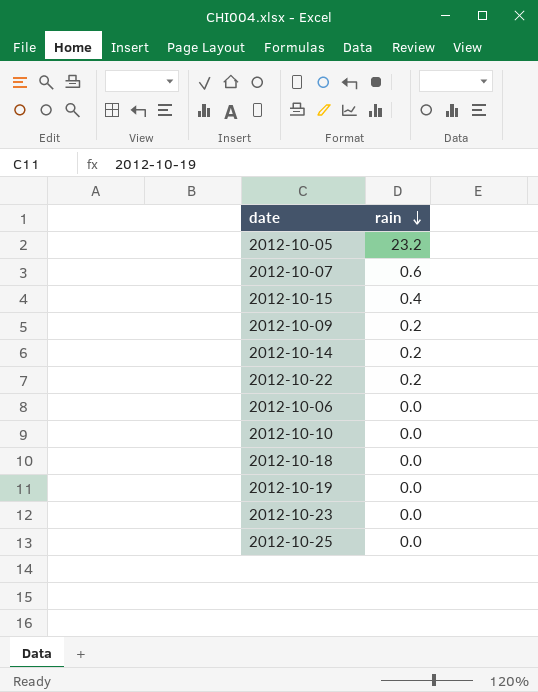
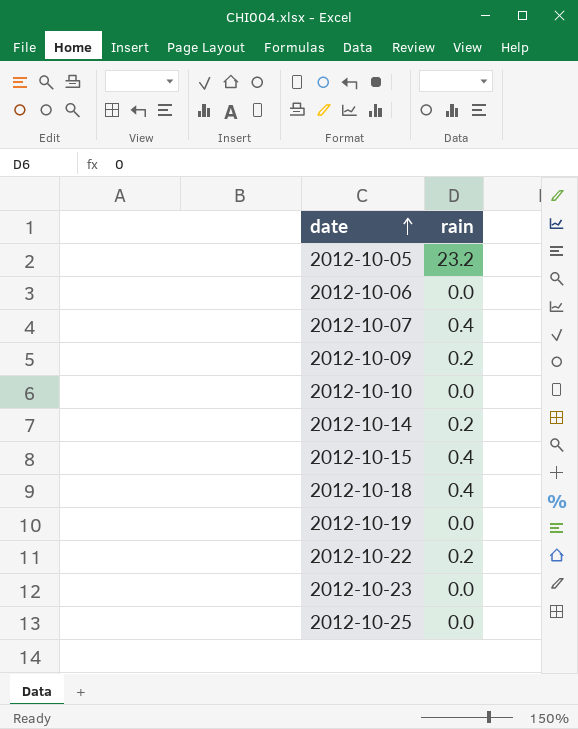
row order: rain descending -> date ascending
2012-10-07 | rain: 0.6 -> 0.4
2012-10-18 | rain: 0.0 -> 0.4

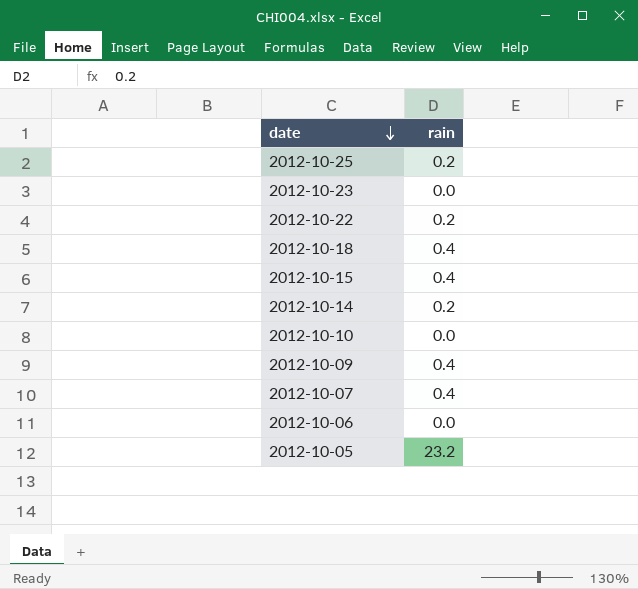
row order: date ascending -> date descending
row 2012-10-19: 0.0 -> none
2012-10-25 | rain: 0.0 -> 0.2
2012-10-09 | rain: 0.2 -> 0.4

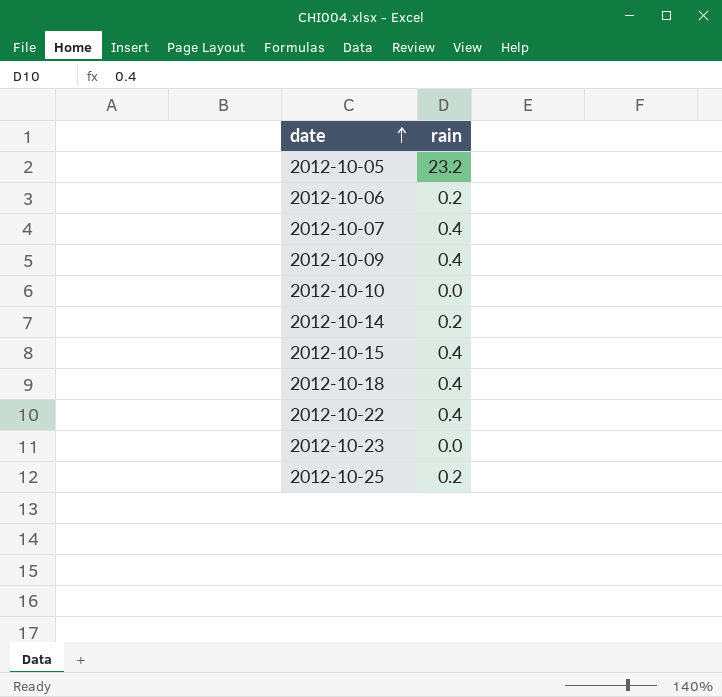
row order: date descending -> date ascending
2012-10-06 | rain: 0.0 -> 0.2
2012-10-22 | rain: 0.2 -> 0.4

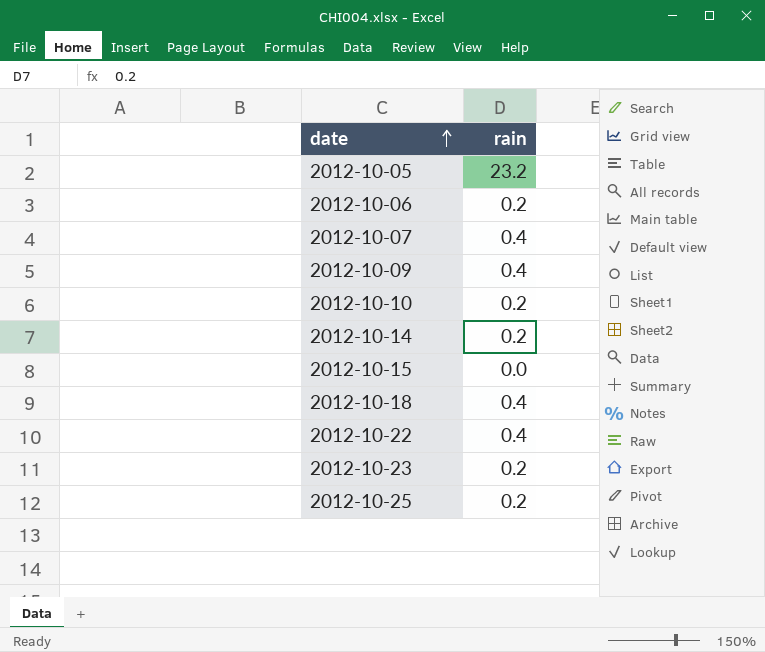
2012-10-10 | rain: 0.0 -> 0.2
2012-10-15 | rain: 0.4 -> 0.0
2012-10-23 | rain: 0.0 -> 0.2

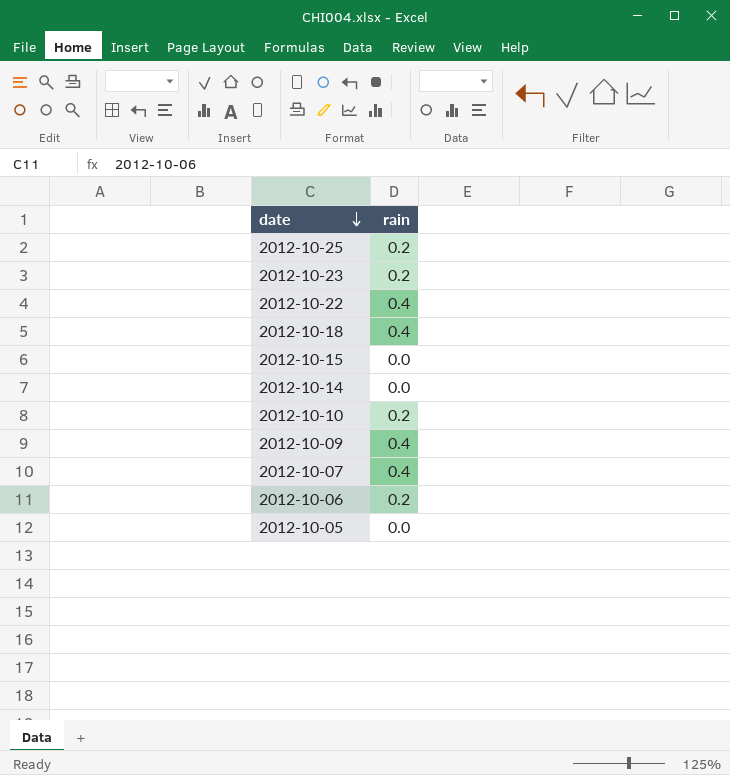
row order: date ascending -> date descending
2012-10-14 | rain: 0.2 -> 0.0
2012-10-05 | rain: 23.2 -> 0.0

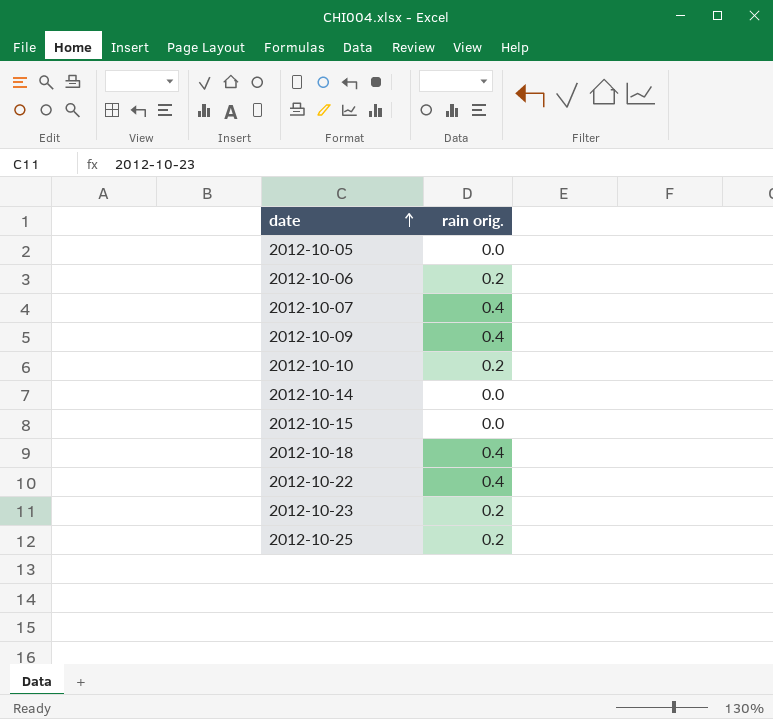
row order: date descending -> date ascending
column name: rain -> rain orig.

